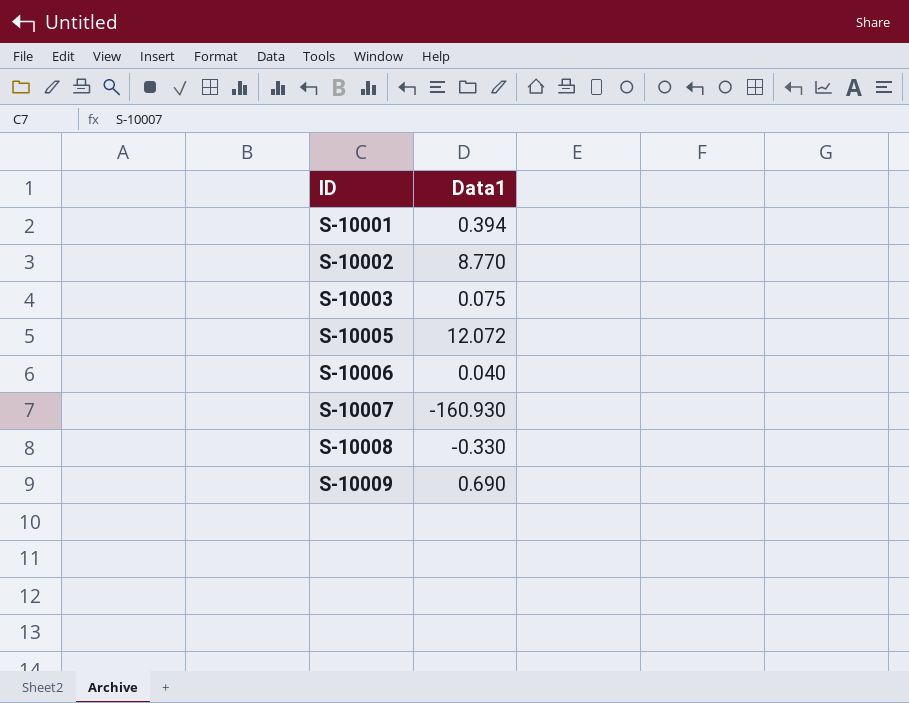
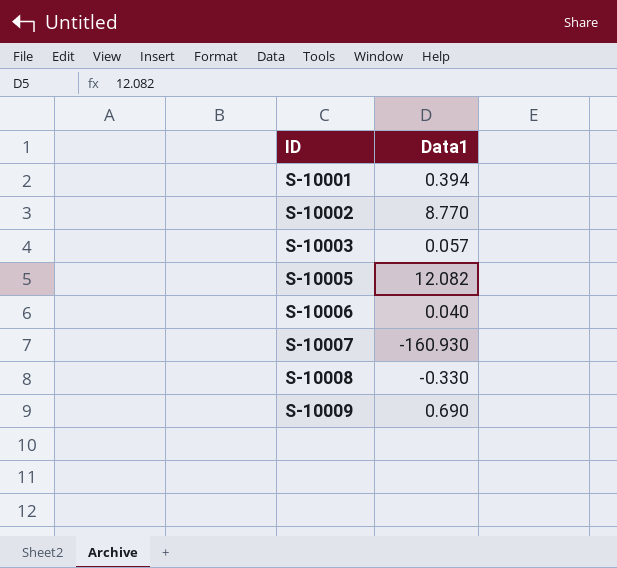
S-10003 | Data1: 0.075 -> 0.057
S-10005 | Data1: 12.072 -> 12.082

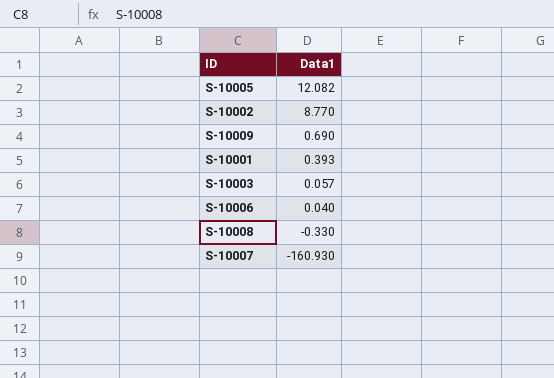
row order: ID ascending -> Data1 descending
S-10001 | Data1: 0.394 -> 0.393

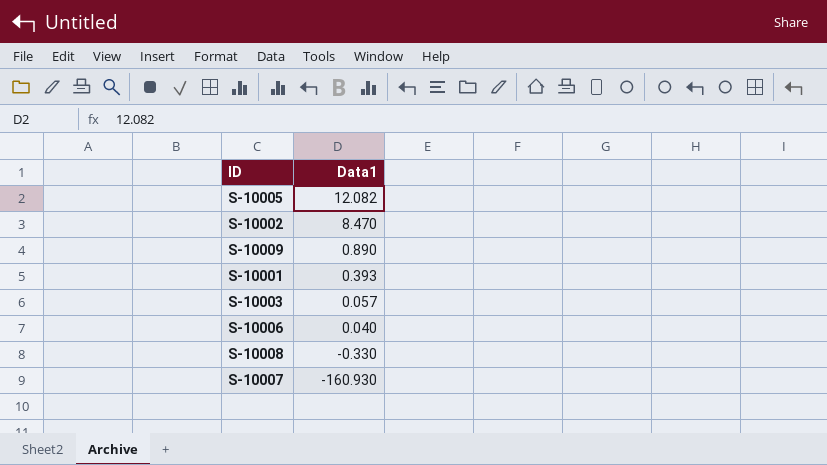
S-10002 | Data1: 8.770 -> 8.470
S-10009 | Data1: 0.690 -> 0.890

